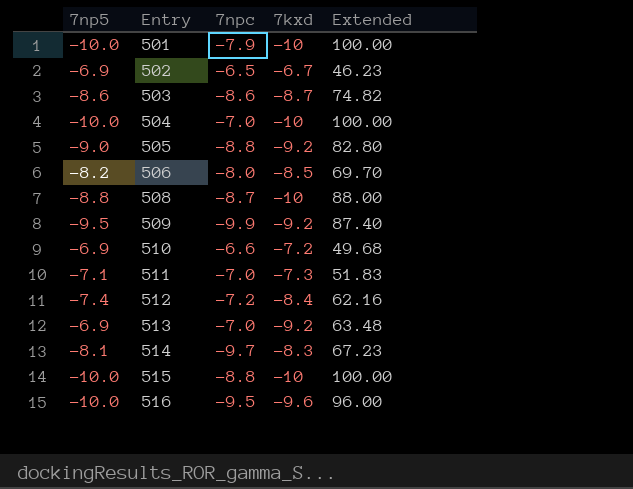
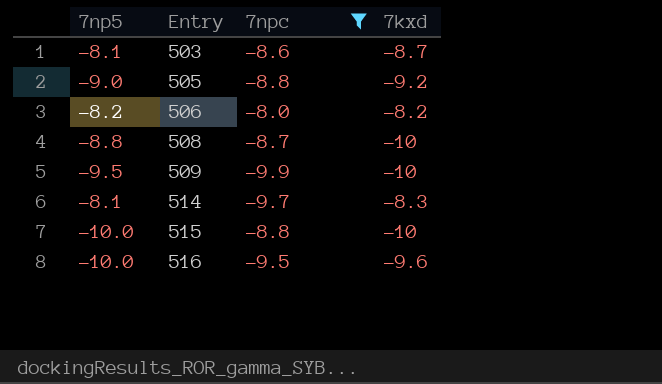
filter: none -> 7npc <= -8.0
column Extended | formula: [7np5] * [7kxd] -> none
503 | 7np5: -8.6 -> -8.1
506 | 7kxd: -8.5 -> -8.2
509 | 7kxd: -9.2 -> -10

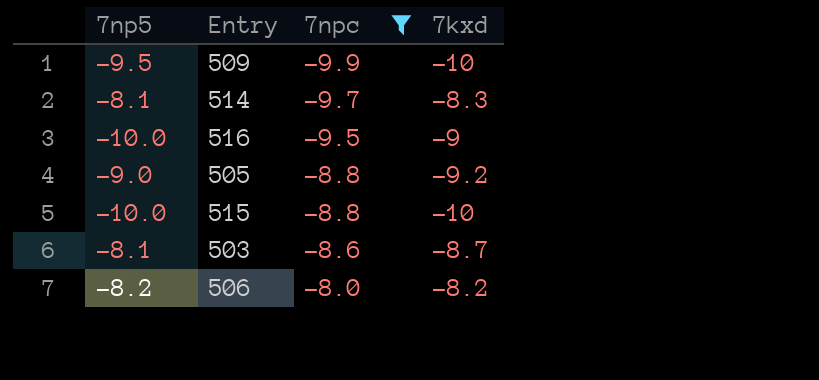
row order: Entry ascending -> 7npc ascending
row 508: -8.8 | -8.7 | -10 -> none
516 | 7kxd: -9.6 -> -9

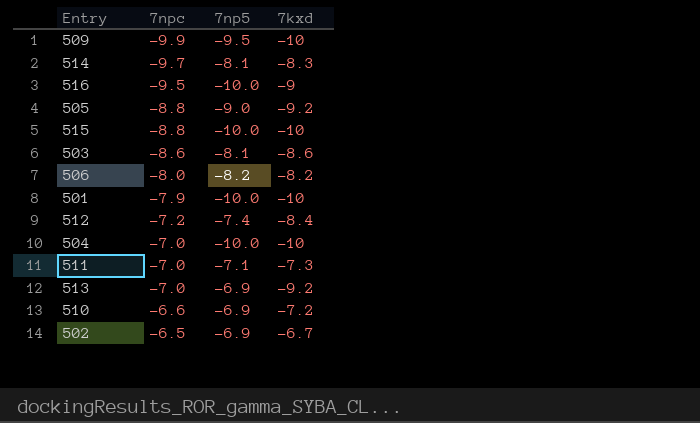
filter: 7npc <= -8.0 -> none
column 7np5 | position: 1 -> 3
503 | 7kxd: -8.7 -> -8.6

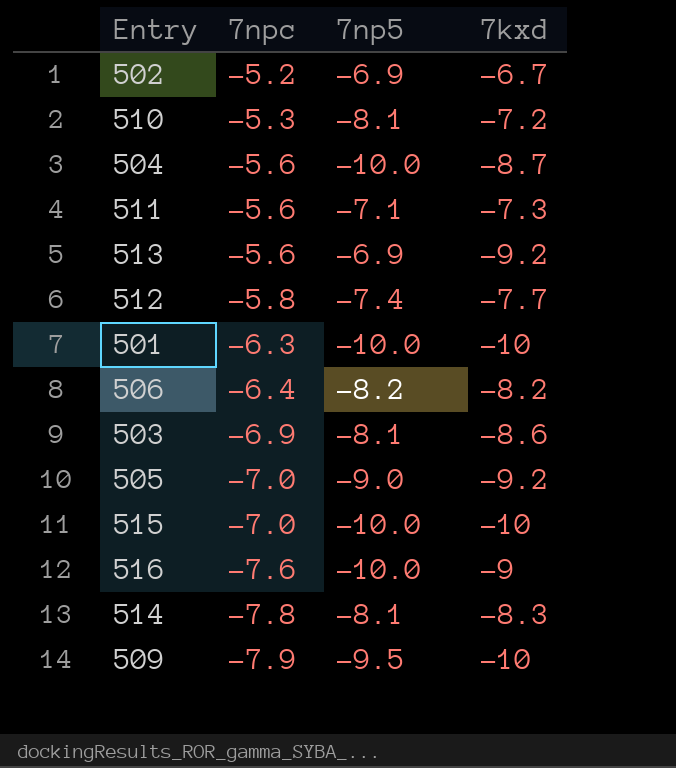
row order: 7npc ascending -> 7npc descending
502 | 7npc: -6.5 -> -5.2
510 | 7npc: -6.6 -> -5.3
510 | 7np5: -6.9 -> -8.1
504 | 7npc: -7.0 -> -5.6
504 | 7kxd: -10 -> -8.7
511 | 7npc: -7.0 -> -5.6
513 | 7npc: -7.0 -> -5.6
512 | 7npc: -7.2 -> -5.8
512 | 7kxd: -8.4 -> -7.7
501 | 7npc: -7.9 -> -6.3
506 | 7npc: -8.0 -> -6.4
503 | 7npc: -8.6 -> -6.9
505 | 7npc: -8.8 -> -7.0
515 | 7npc: -8.8 -> -7.0
516 | 7npc: -9.5 -> -7.6
514 | 7npc: -9.7 -> -7.8
509 | 7npc: -9.9 -> -7.9

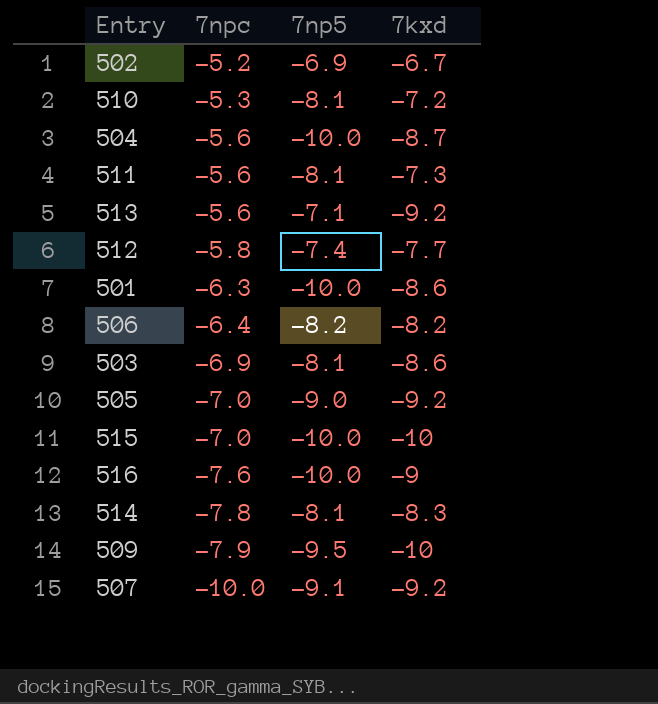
511 | 7np5: -7.1 -> -8.1
513 | 7np5: -6.9 -> -7.1
501 | 7kxd: -10 -> -8.6
row 507: none -> -10.0 | -9.1 | -9.2

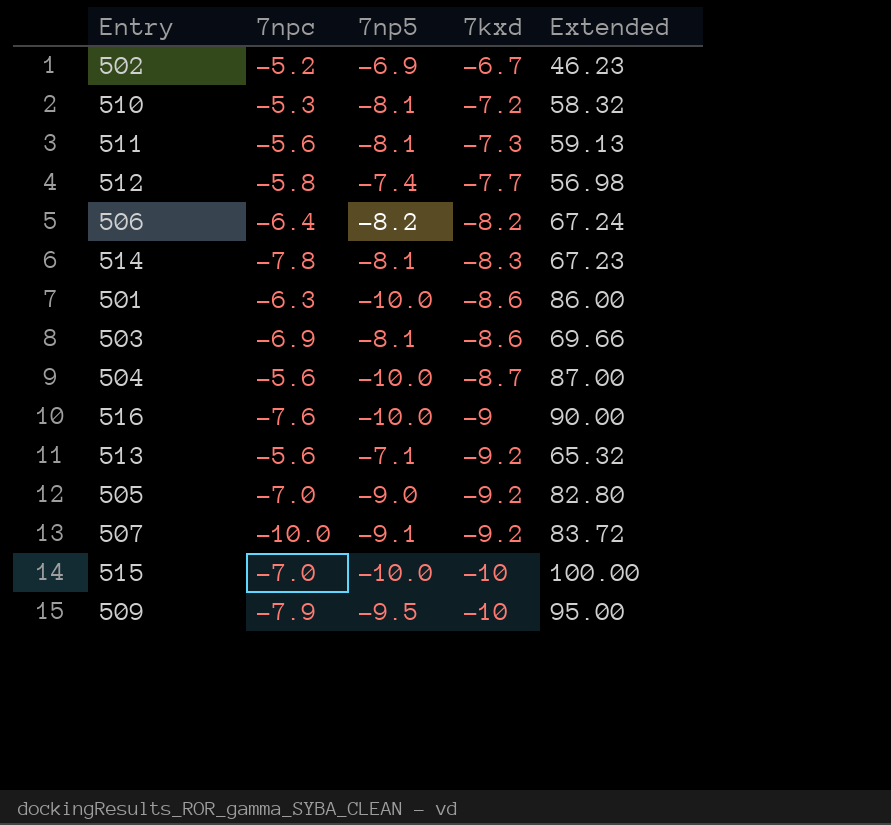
row order: 7npc descending -> 7kxd descending
column Extended | formula: none -> [7np5] * [7kxd]

